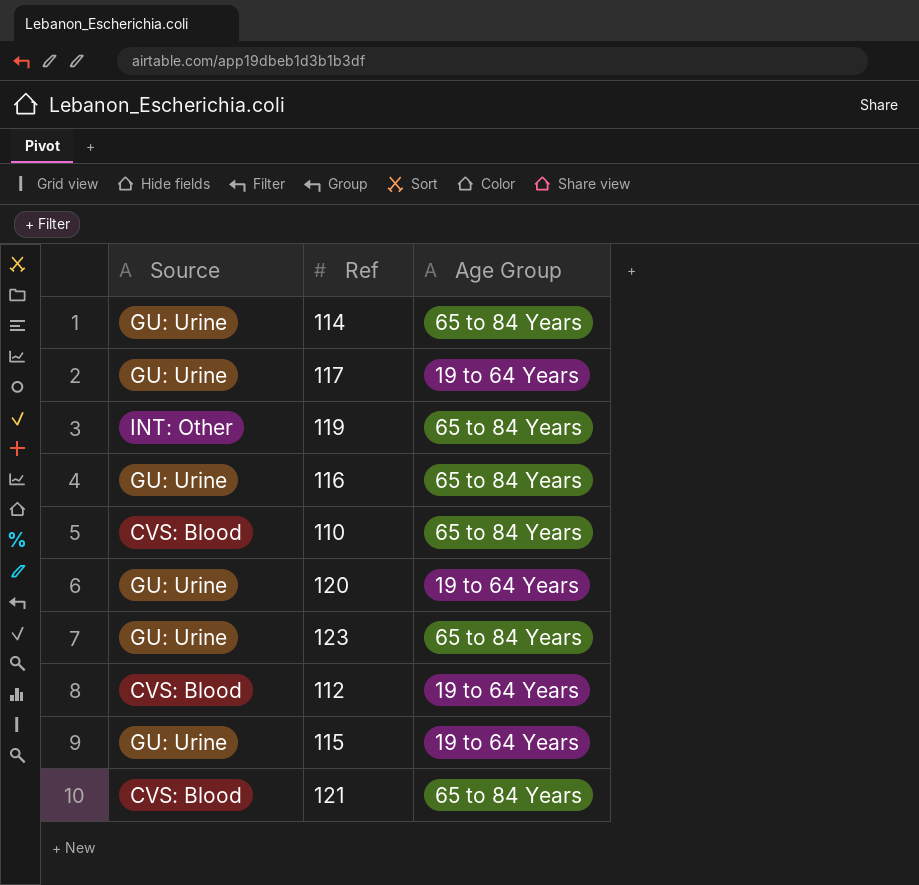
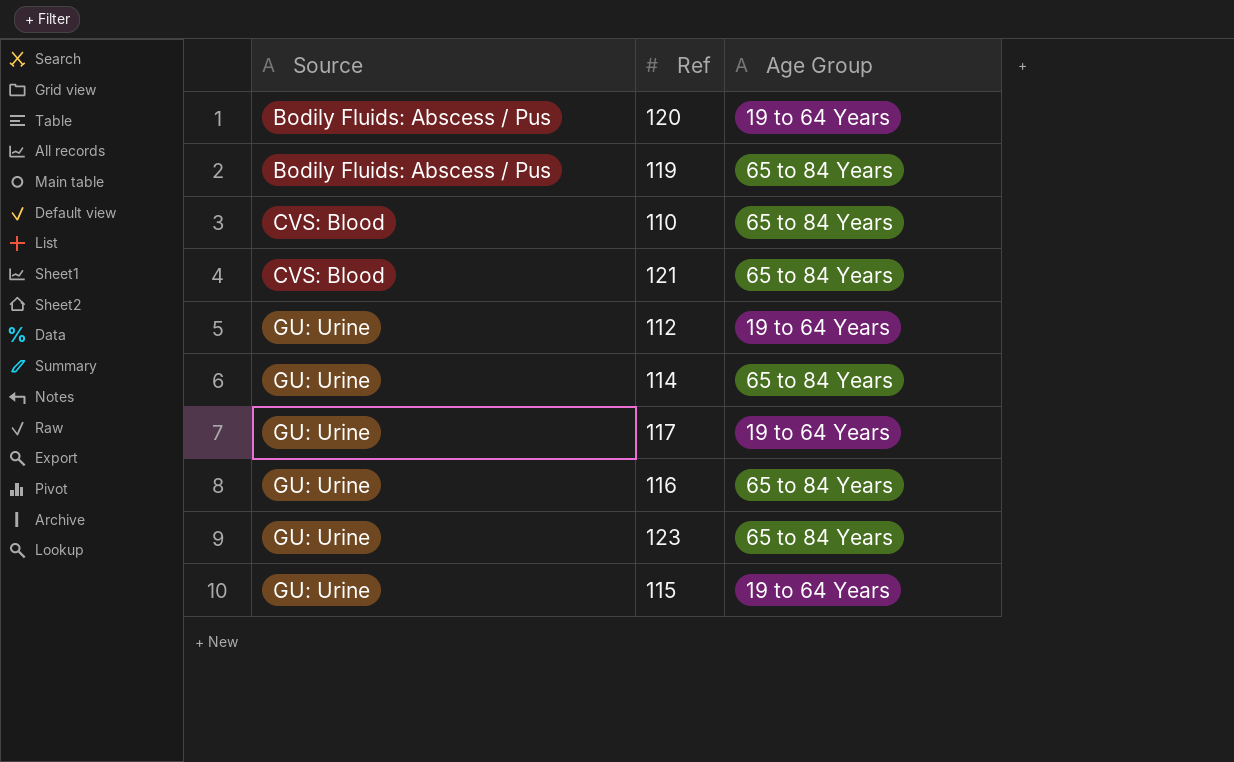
row order: none -> Source ascending
120 | Source: GU: Urine -> Bodily Fluids: Abscess / Pus
119 | Source: INT: Other -> Bodily Fluids: Abscess / Pus
112 | Source: CVS: Blood -> GU: Urine

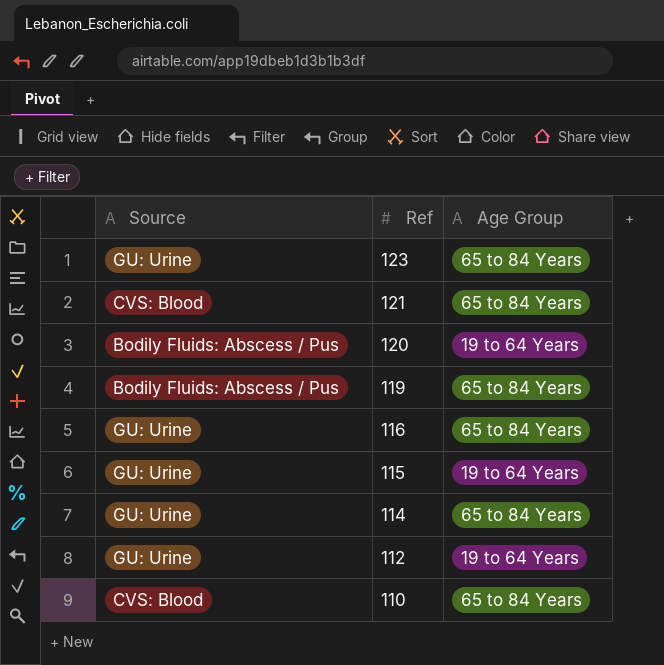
row order: Source ascending -> Ref descending
row 117: GU: Urine | 19 to 64 Years -> none

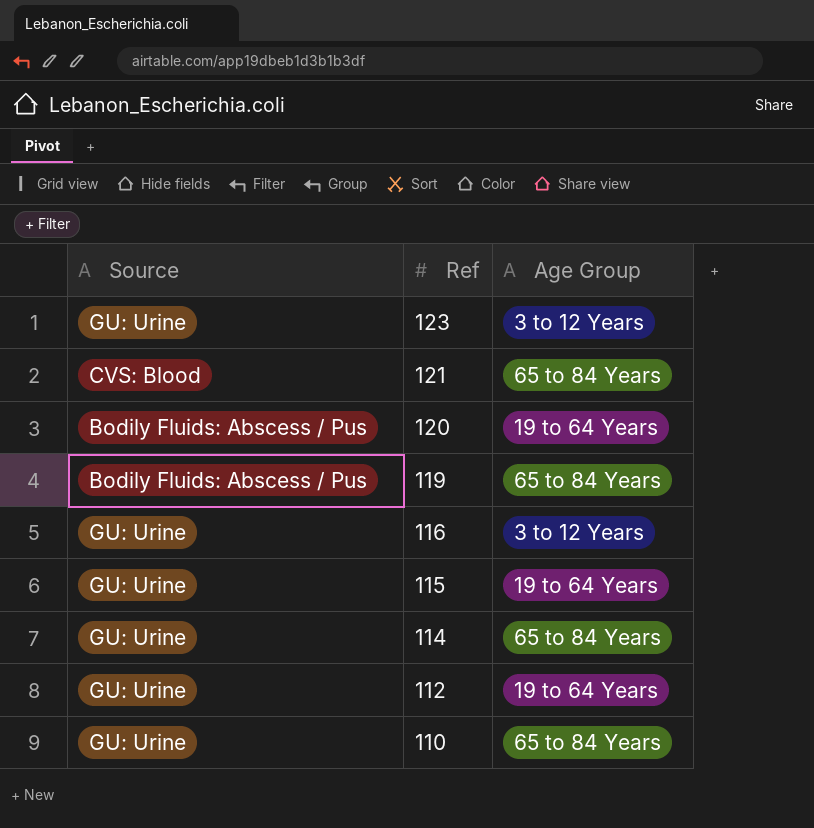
123 | Age Group: 65 to 84 Years -> 3 to 12 Years
116 | Age Group: 65 to 84 Years -> 3 to 12 Years
110 | Source: CVS: Blood -> GU: Urine

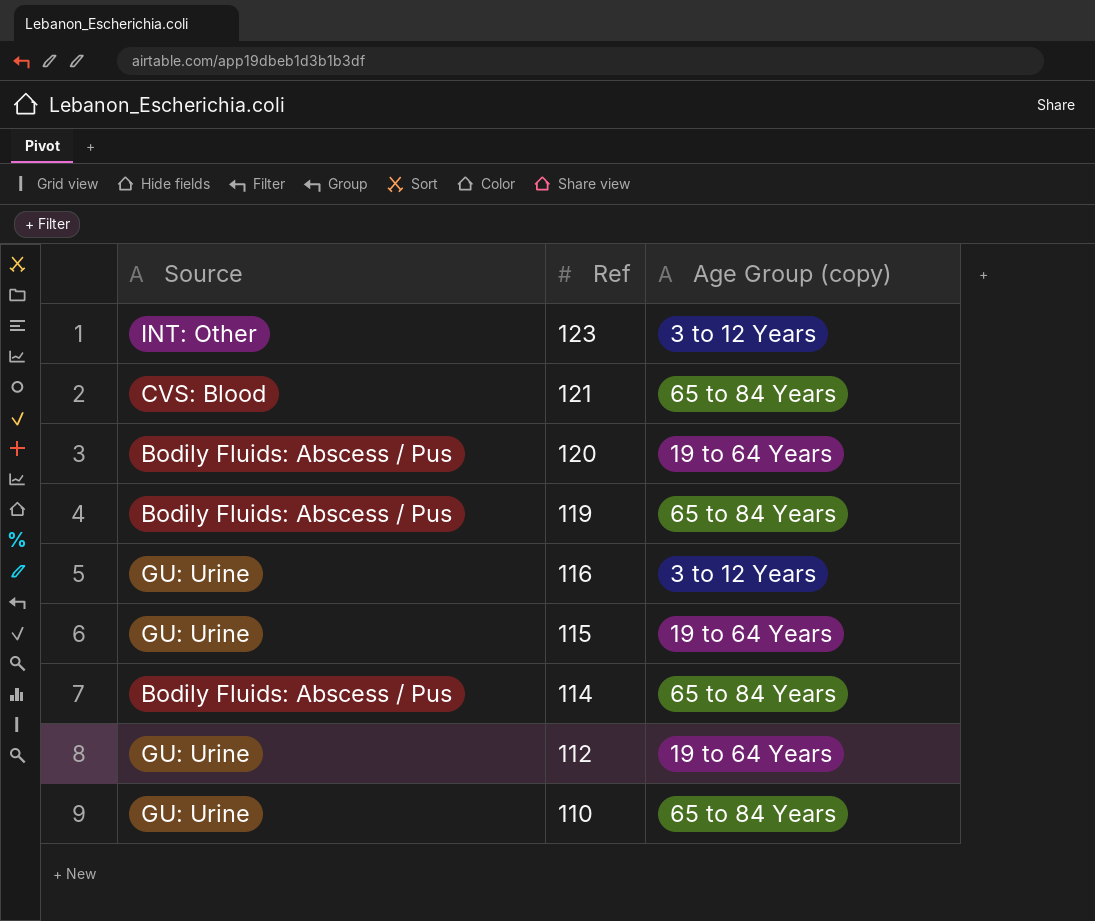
column name: Age Group -> Age Group (copy)
123 | Source: GU: Urine -> INT: Other
114 | Source: GU: Urine -> Bodily Fluids: Abscess / Pus

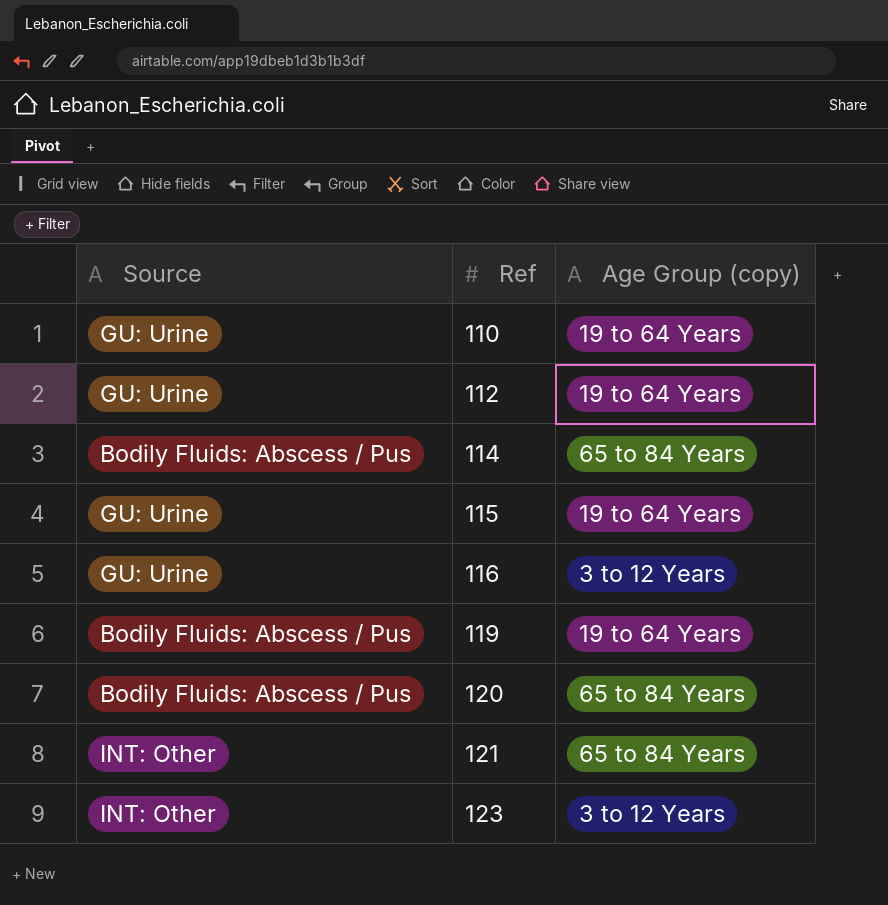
row order: Ref descending -> Ref ascending
110 | Age Group (copy): 65 to 84 Years -> 19 to 64 Years
119 | Age Group (copy): 65 to 84 Years -> 19 to 64 Years
120 | Age Group (copy): 19 to 64 Years -> 65 to 84 Years
121 | Source: CVS: Blood -> INT: Other

